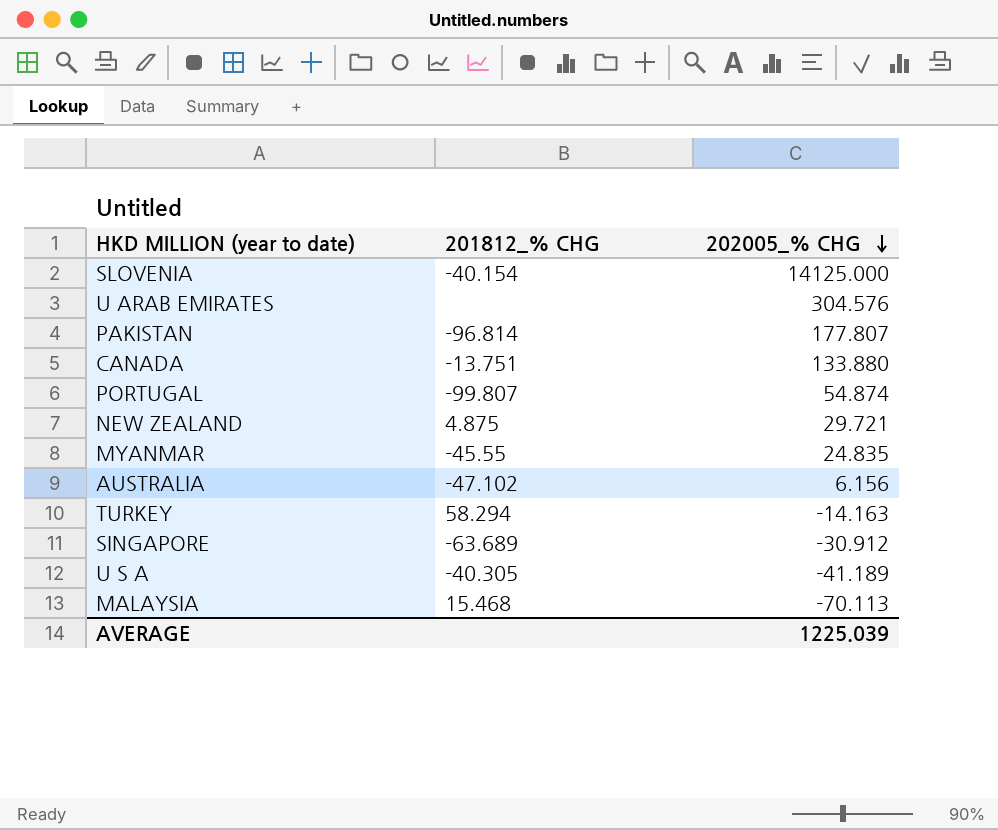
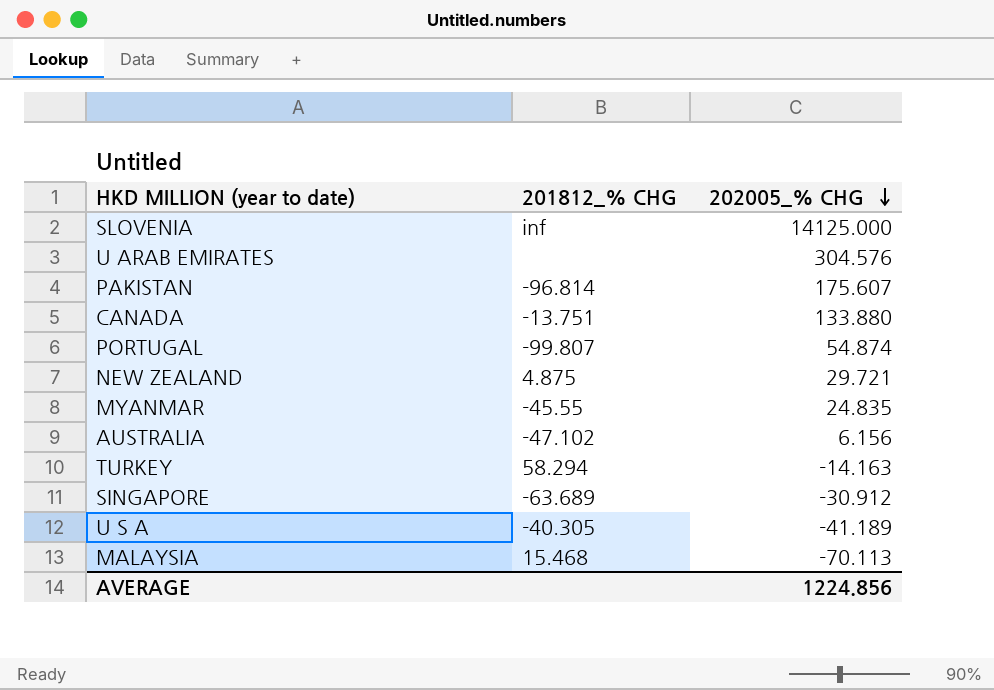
SLOVENIA | 201812_% CHG: -40.154 -> inf
PAKISTAN | 202005_% CHG: 177.807 -> 175.607
AVERAGE | 202005_% CHG: 1225.039 -> 1224.856

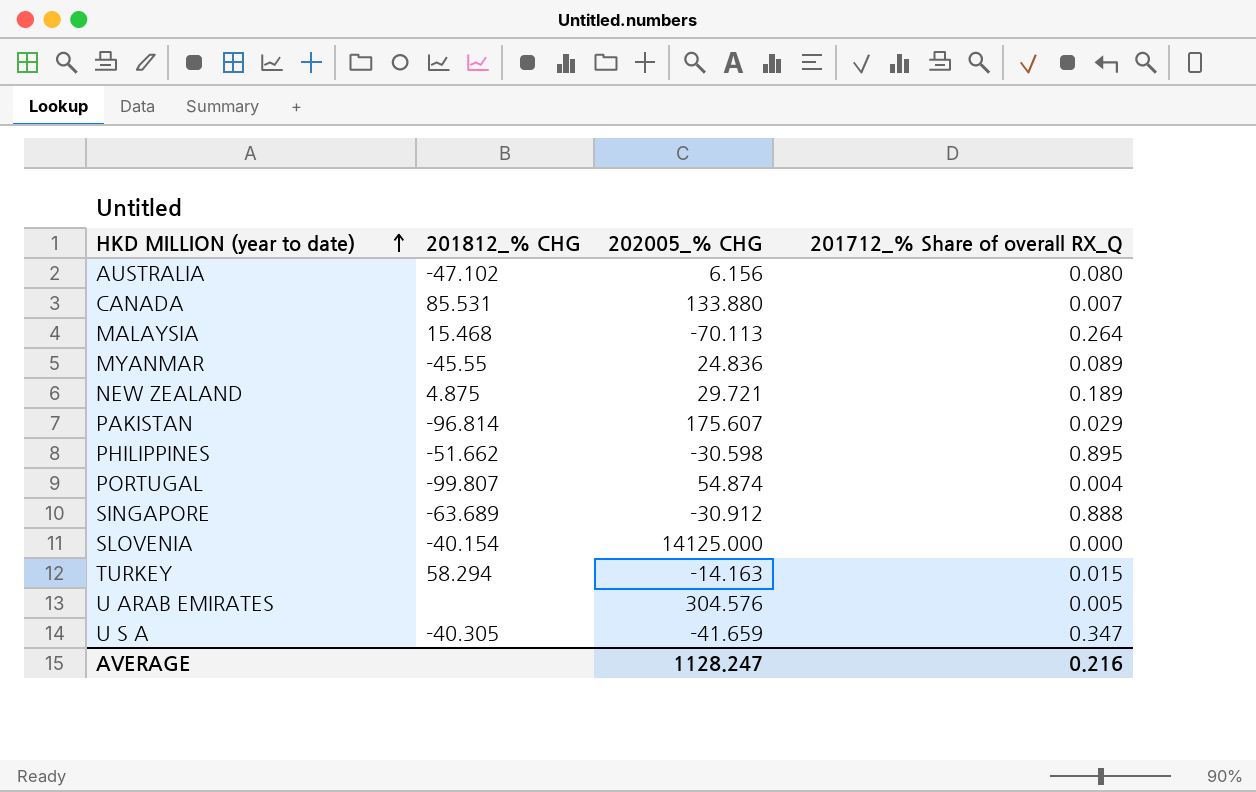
row order: 202005_% CHG descending -> HKD MILLION (year to date) ascending
column 201712_% Share of overall RX_Q | position: none -> 4
CANADA | 201812_% CHG: -13.751 -> 85.531
MYANMAR | 202005_% CHG: 24.835 -> 24.836
row PHILIPPINES: none -> -51.662 | -30.598 | 0.895
SLOVENIA | 201812_% CHG: inf -> -40.154
U S A | 202005_% CHG: -41.189 -> -41.659
AVERAGE | 202005_% CHG: 1224.856 -> 1128.247

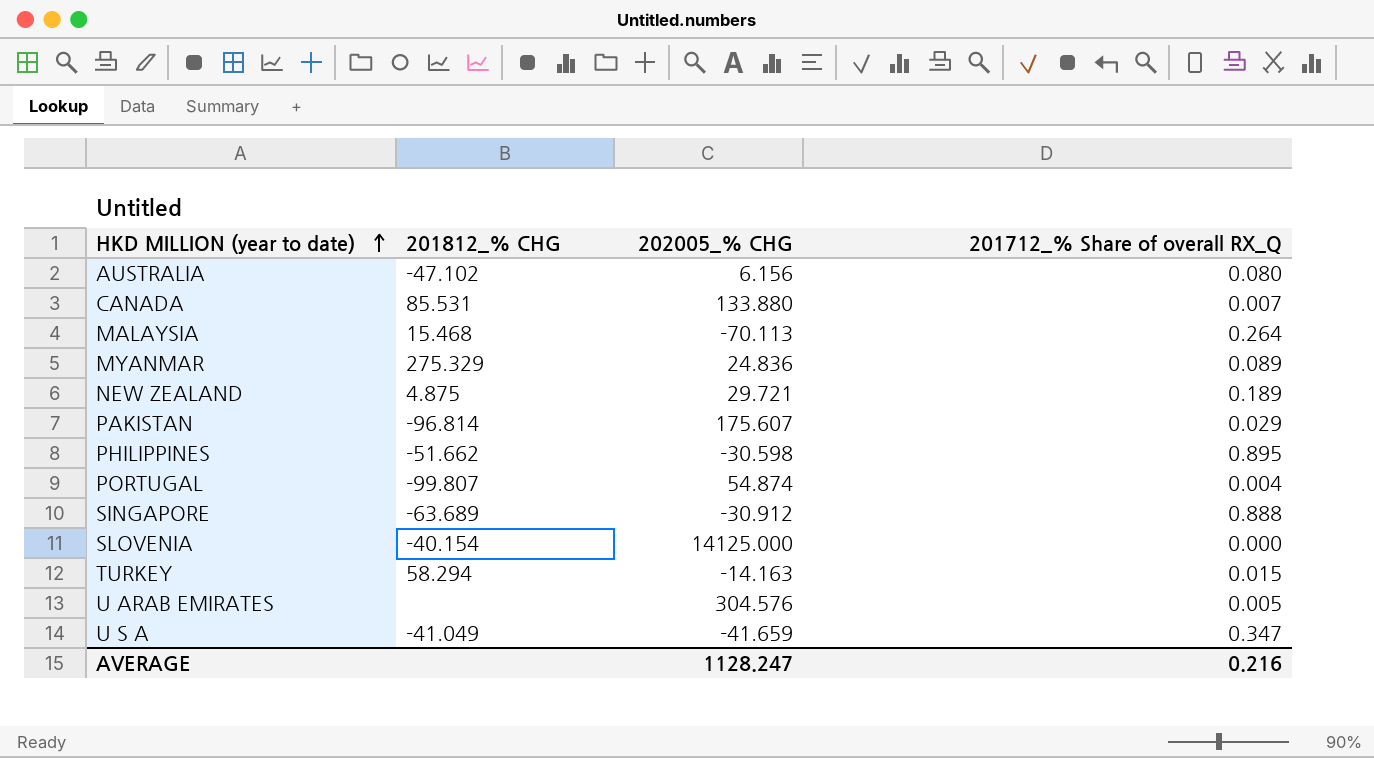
MYANMAR | 201812_% CHG: -45.55 -> 275.329
U S A | 201812_% CHG: -40.305 -> -41.049

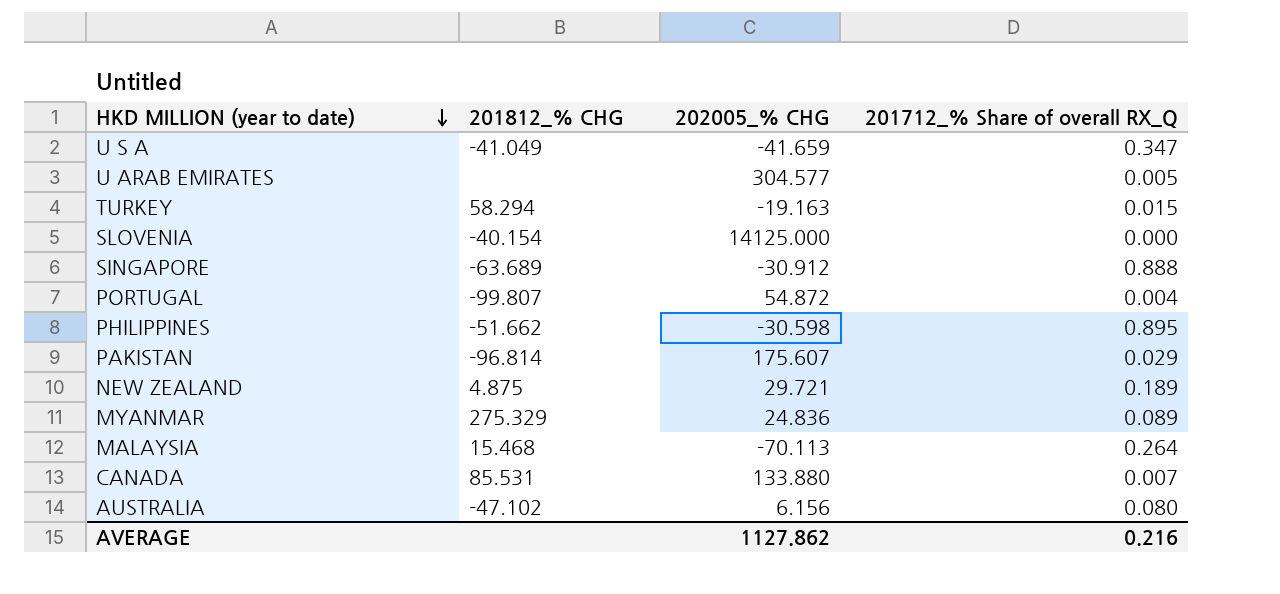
row order: HKD MILLION (year to date) ascending -> HKD MILLION (year to date) descending
U ARAB EMIRATES | 202005_% CHG: 304.576 -> 304.577
TURKEY | 202005_% CHG: -14.163 -> -19.163
PORTUGAL | 202005_% CHG: 54.874 -> 54.872
AVERAGE | 202005_% CHG: 1128.247 -> 1127.862

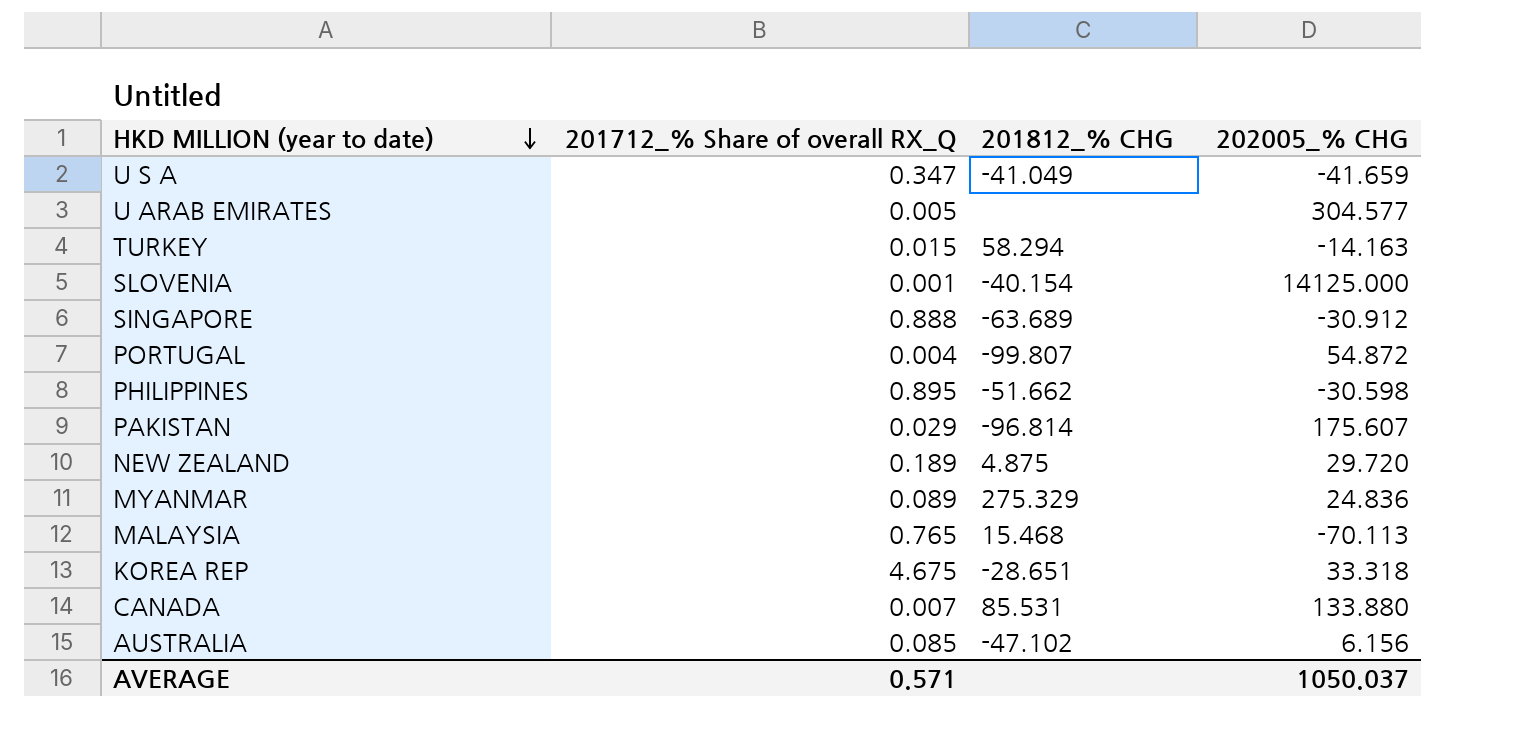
column 201712_% Share of overall RX_Q | position: 4 -> 2
TURKEY | 202005_% CHG: -19.163 -> -14.163
SLOVENIA | 201712_% Share of overall RX_Q: 0.000 -> 0.001
NEW ZEALAND | 202005_% CHG: 29.721 -> 29.720
MALAYSIA | 201712_% Share of overall RX_Q: 0.264 -> 0.765
row KOREA REP: none -> 4.675 | -28.651 | 33.318
AUSTRALIA | 201712_% Share of overall RX_Q: 0.080 -> 0.085
AVERAGE | 201712_% Share of overall RX_Q: 0.216 -> 0.571
AVERAGE | 202005_% CHG: 1127.862 -> 1050.037

